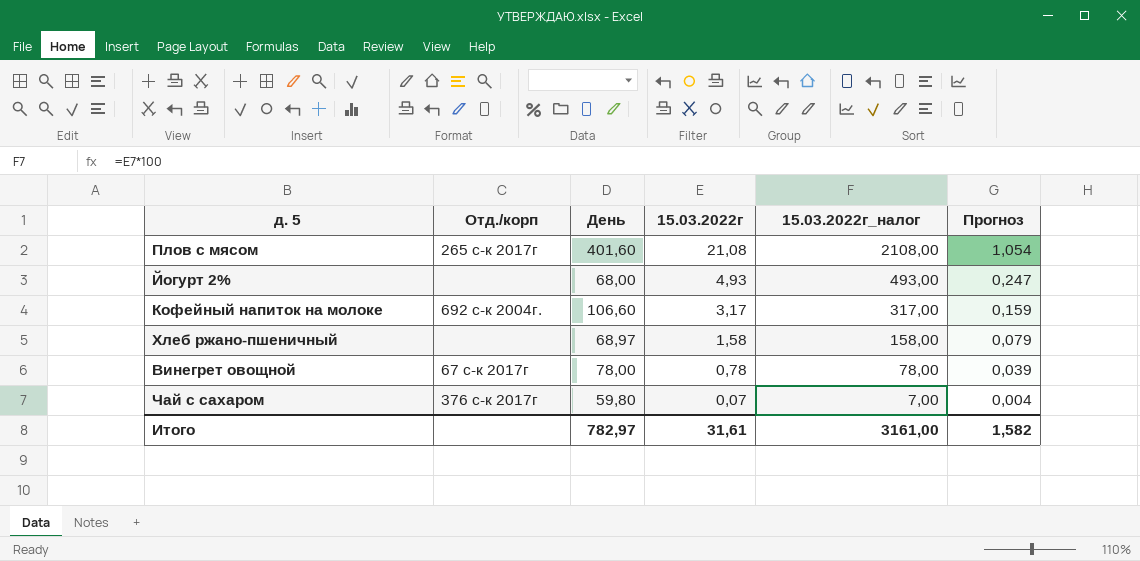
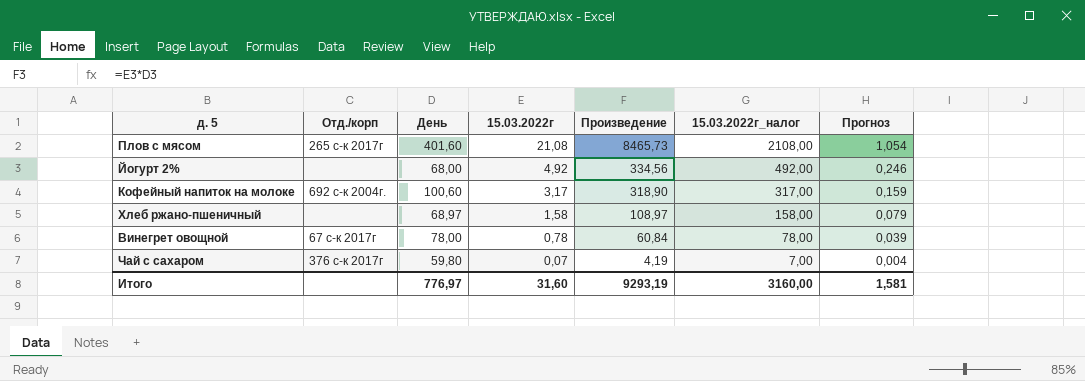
column Произведение | formula: none -> [День] * [15.03.2022г]
Йогурт 2% | 15.03.2022г: 4,93 -> 4,92
Йогурт 2% | 15.03.2022г_налог: 493,00 -> 492,00
Йогурт 2% | Прогноз: 0,247 -> 0,246
Кофейный напиток на молоке | День: 106,60 -> 100,60
Итого | День: 782,97 -> 776,97
Итого | 15.03.2022г: 31,61 -> 31,60
Итого | 15.03.2022г_налог: 3161,00 -> 3160,00
Итого | Прогноз: 1,582 -> 1,581

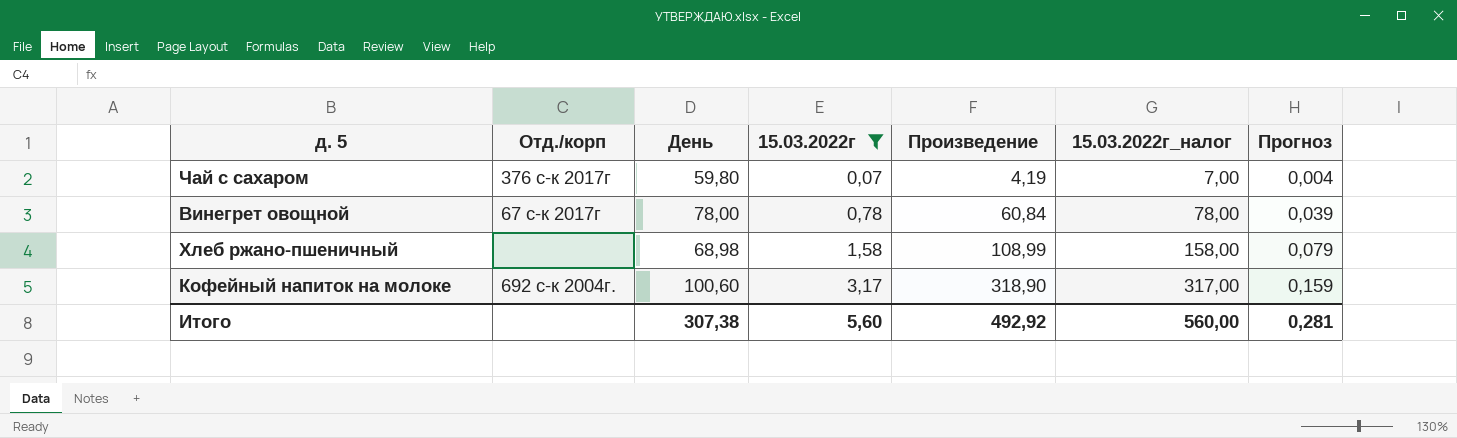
filter: none -> 15.03.2022г <= 3,17
row order: 15.03.2022г descending -> 15.03.2022г ascending
Хлеб ржано-пшеничный | День: 68,97 -> 68,98
Хлеб ржано-пшеничный | Произведение: 108,97 -> 108,99
Итого | День: 776,97 -> 307,38
Итого | 15.03.2022г: 31,60 -> 5,60
Итого | Произведение: 9293,19 -> 492,92
Итого | 15.03.2022г_налог: 3160,00 -> 560,00
Итого | Прогноз: 1,581 -> 0,281

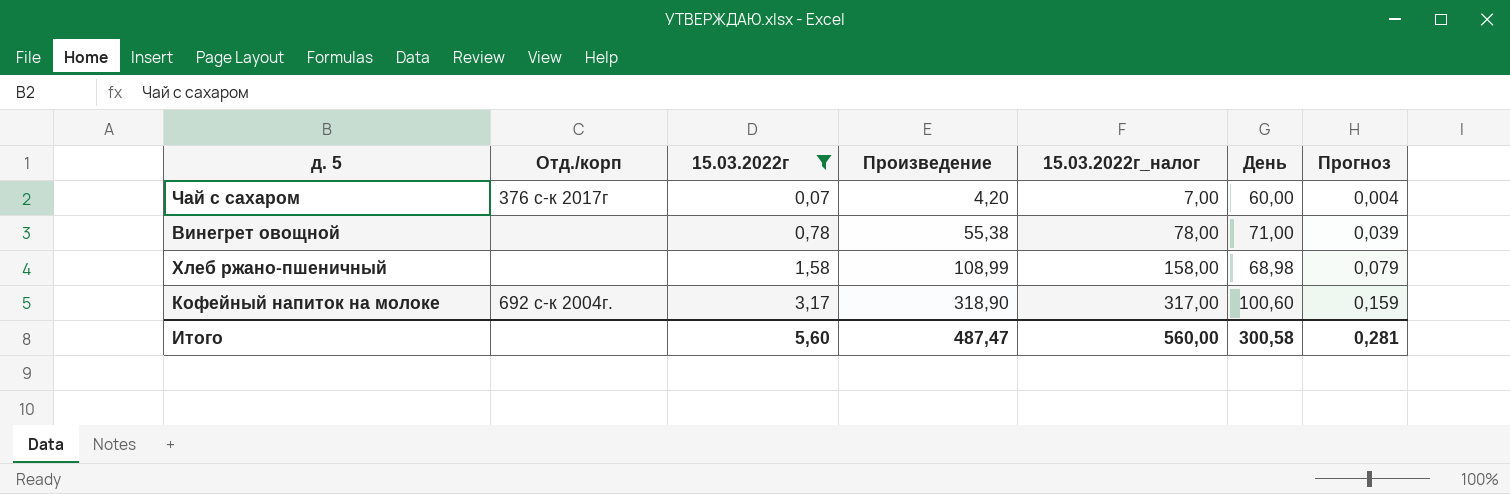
column День | position: 3 -> 6
Чай с сахаром | Произведение: 4,19 -> 4,20
Чай с сахаром | День: 59,80 -> 60,00
Винегрет овощной | Отд./корп: 67 с-к 2017г -> none
Винегрет овощной | Произведение: 60,84 -> 55,38
Винегрет овощной | День: 78,00 -> 71,00
Итого | Произведение: 492,92 -> 487,47
Итого | День: 307,38 -> 300,58

